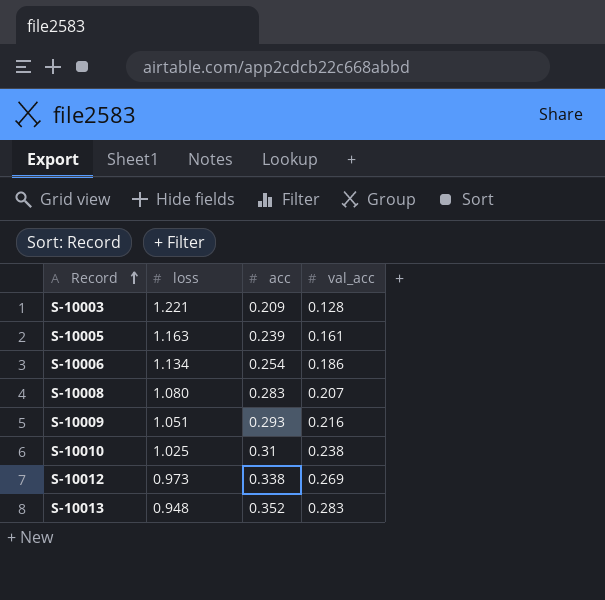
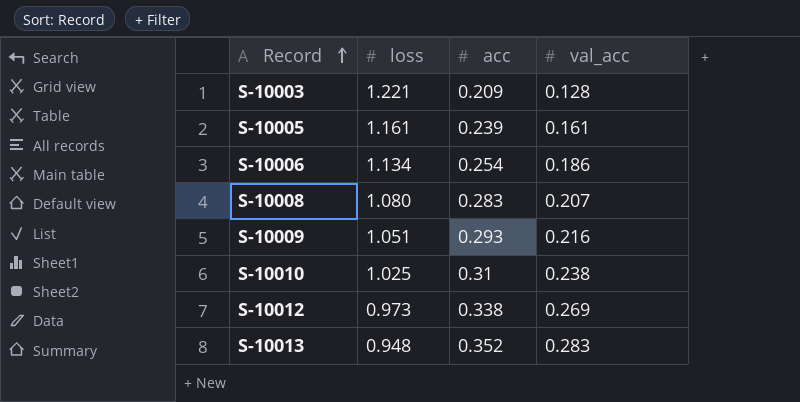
S-10005 | loss: 1.163 -> 1.161

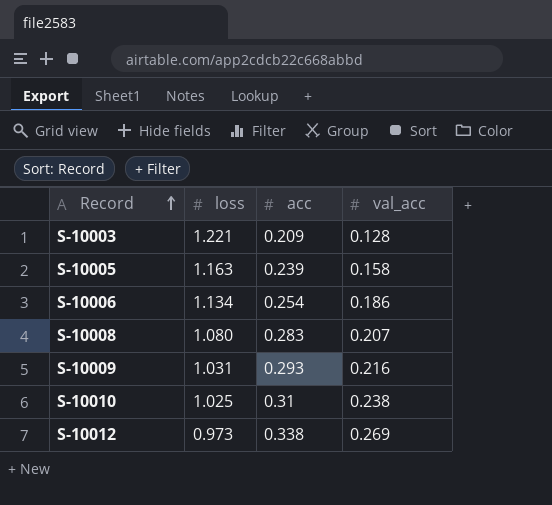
row S-10013: 0.948 | 0.352 | 0.283 -> none
S-10005 | loss: 1.161 -> 1.163
S-10005 | val_acc: 0.161 -> 0.158
S-10009 | loss: 1.051 -> 1.031

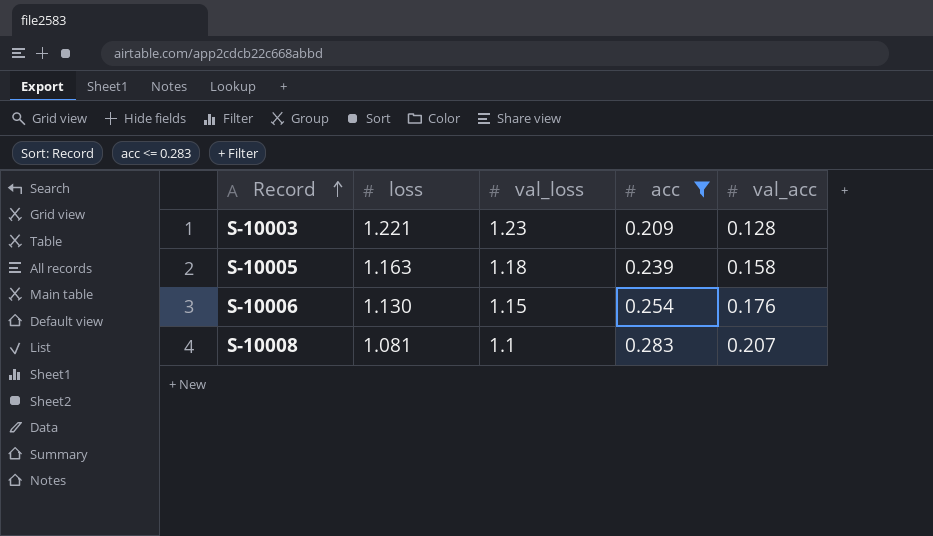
filter: none -> acc <= 0.283
column val_loss | position: none -> 3
S-10006 | loss: 1.134 -> 1.130
S-10006 | val_acc: 0.186 -> 0.176
S-10008 | loss: 1.080 -> 1.081

